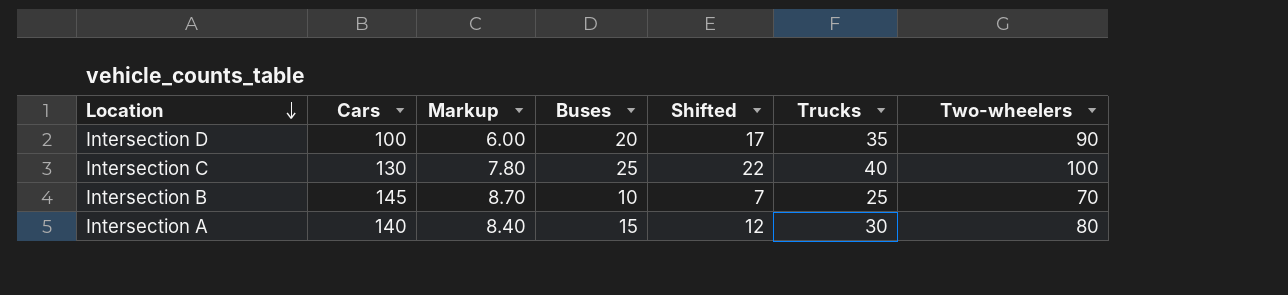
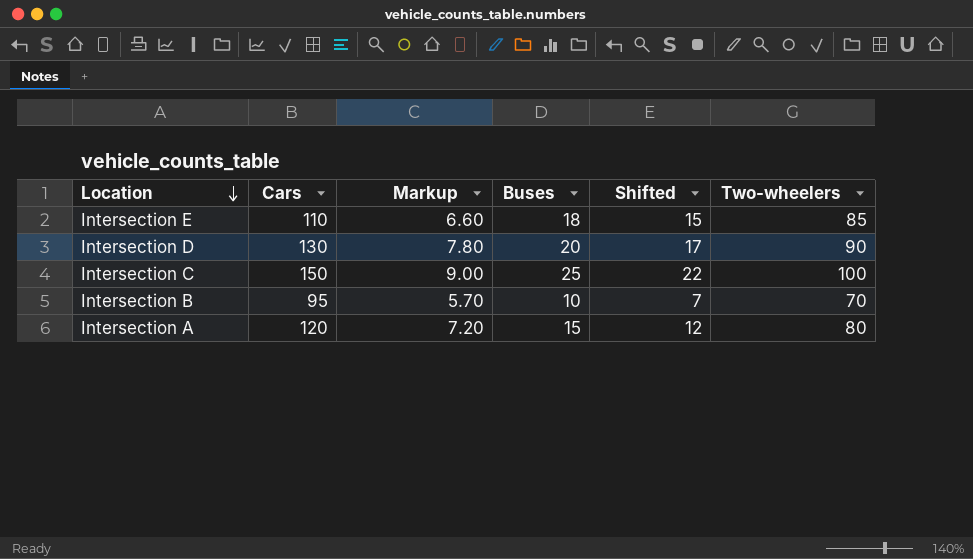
column Trucks | position: 6 -> none
row Intersection E: none -> 110 | 6.60 | 18 | 15 | 85
Intersection D | Cars: 100 -> 130
Intersection D | Markup: 6.00 -> 7.80
Intersection C | Cars: 130 -> 150
Intersection C | Markup: 7.80 -> 9.00
Intersection B | Cars: 145 -> 95
Intersection B | Markup: 8.70 -> 5.70
Intersection A | Cars: 140 -> 120
Intersection A | Markup: 8.40 -> 7.20

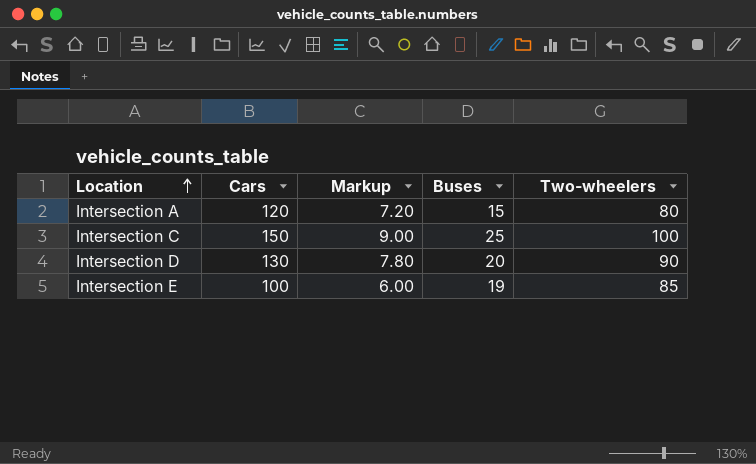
row order: Location descending -> Location ascending
column Shifted | formula: [Buses] - 3 -> none
row Intersection B: 95 | 5.70 | 10 | 7 | 70 -> none
Intersection E | Cars: 110 -> 100
Intersection E | Markup: 6.60 -> 6.00
Intersection E | Buses: 18 -> 19

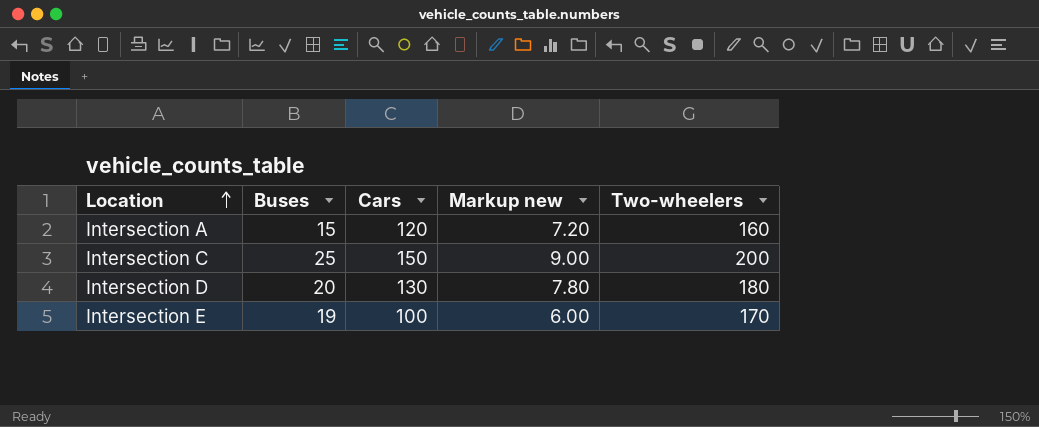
column Buses | position: 4 -> 2
column name: Markup -> Markup new
Intersection A | Two-wheelers: 80 -> 160
Intersection C | Two-wheelers: 100 -> 200
Intersection D | Two-wheelers: 90 -> 180
Intersection E | Two-wheelers: 85 -> 170

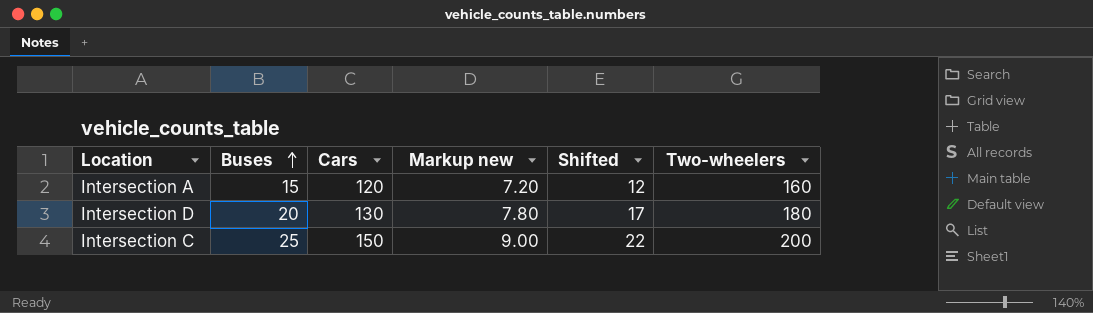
row order: Location ascending -> Buses ascending
column Shifted | formula: none -> [Buses] - 3
row Intersection E: 19 | 100 | 6.00 | 170 -> none

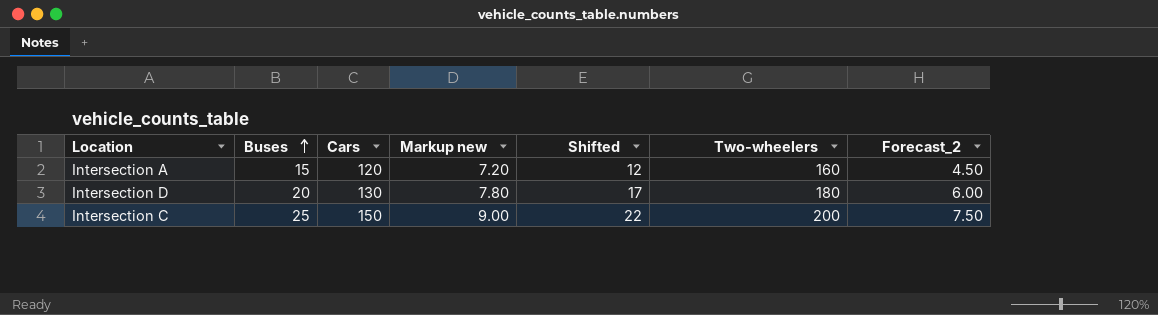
column Forecast_2 | formula: none -> [Buses] * 0.3

